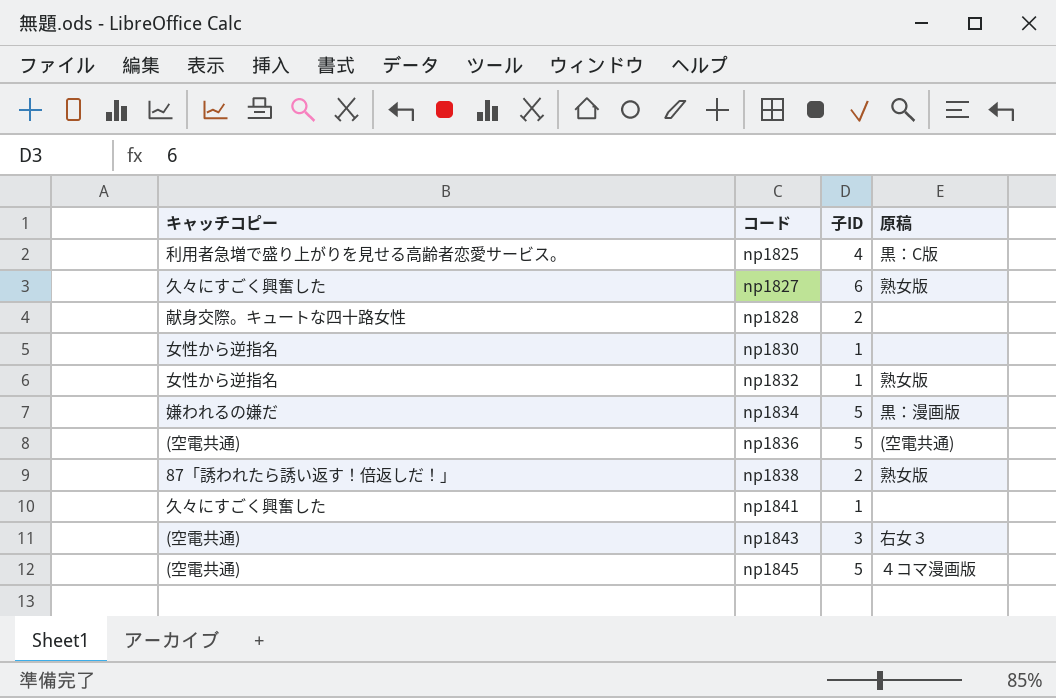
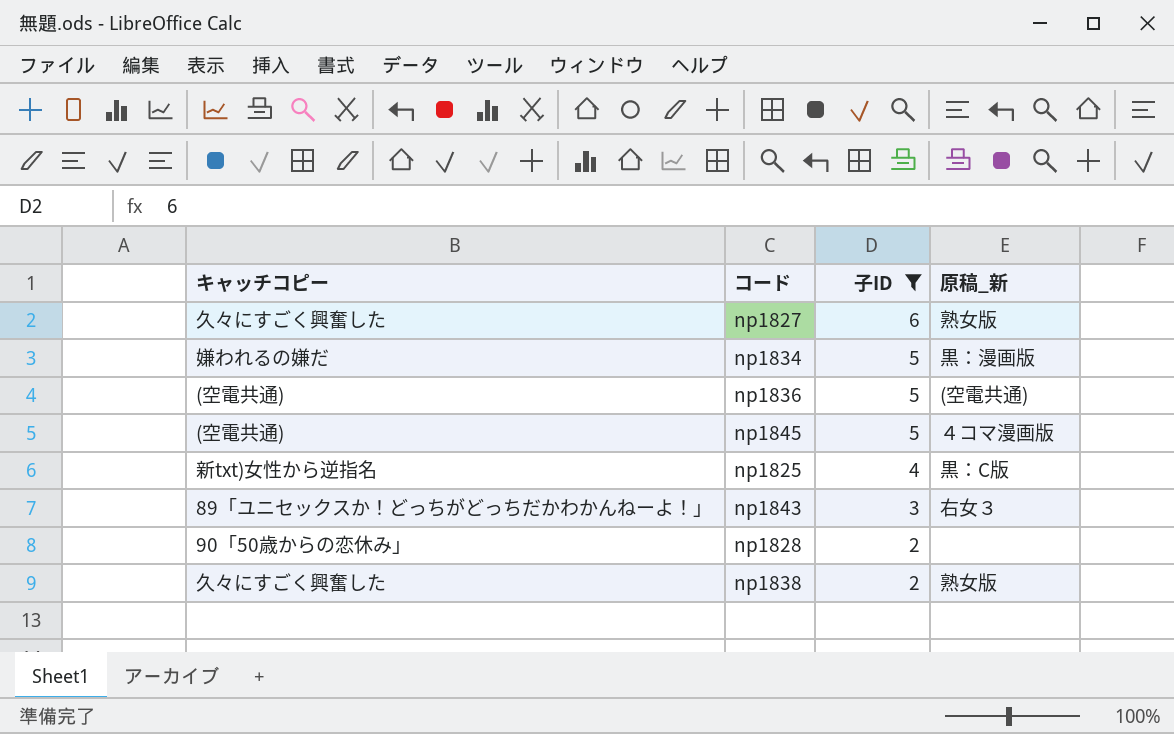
filter: none -> 子ID != 1
row order: コード ascending -> 子ID descending
column name: 原稿 -> 原稿_新
np1825 | キャッチコピー: 利用者急増で盛り上がりを見せる高齢者恋愛サービス。 -> 新txt)女性から逆指名
np1843 | キャッチコピー: (空電共通) -> 89「ユニセックスか！どっちがどっちだかわかんねーよ！」
np1828 | キャッチコピー: 献身交際。キュートな四十路女性 -> 90「50歳からの恋休み」
np1838 | キャッチコピー: 87「誘われたら誘い返す！倍返しだ！」 -> 久々にすごく興奮した

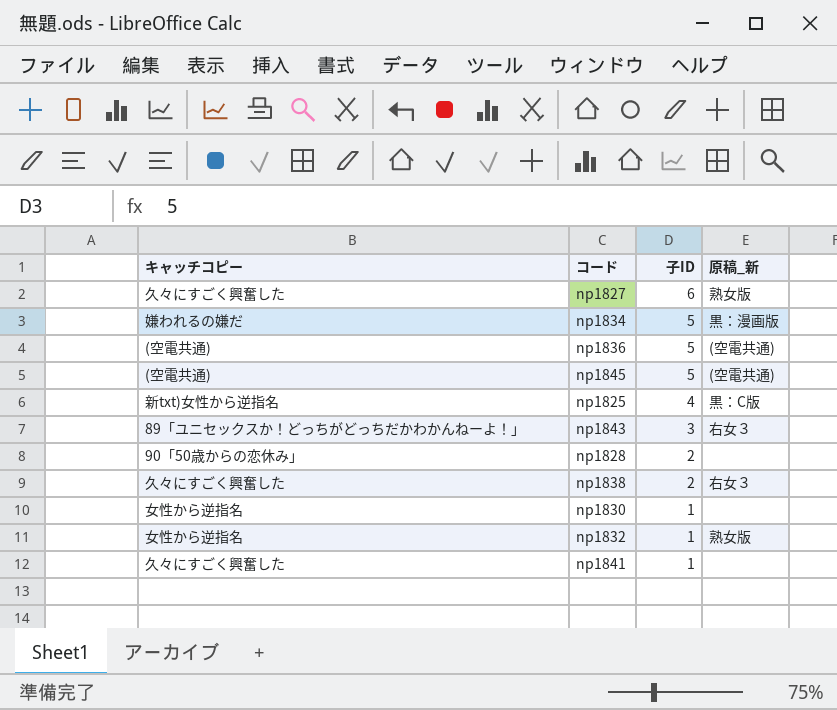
filter: 子ID != 1 -> none
np1845 | 原稿_新: ４コマ漫画版 -> (空電共通)
np1838 | 原稿_新: 熟女版 -> 右女３

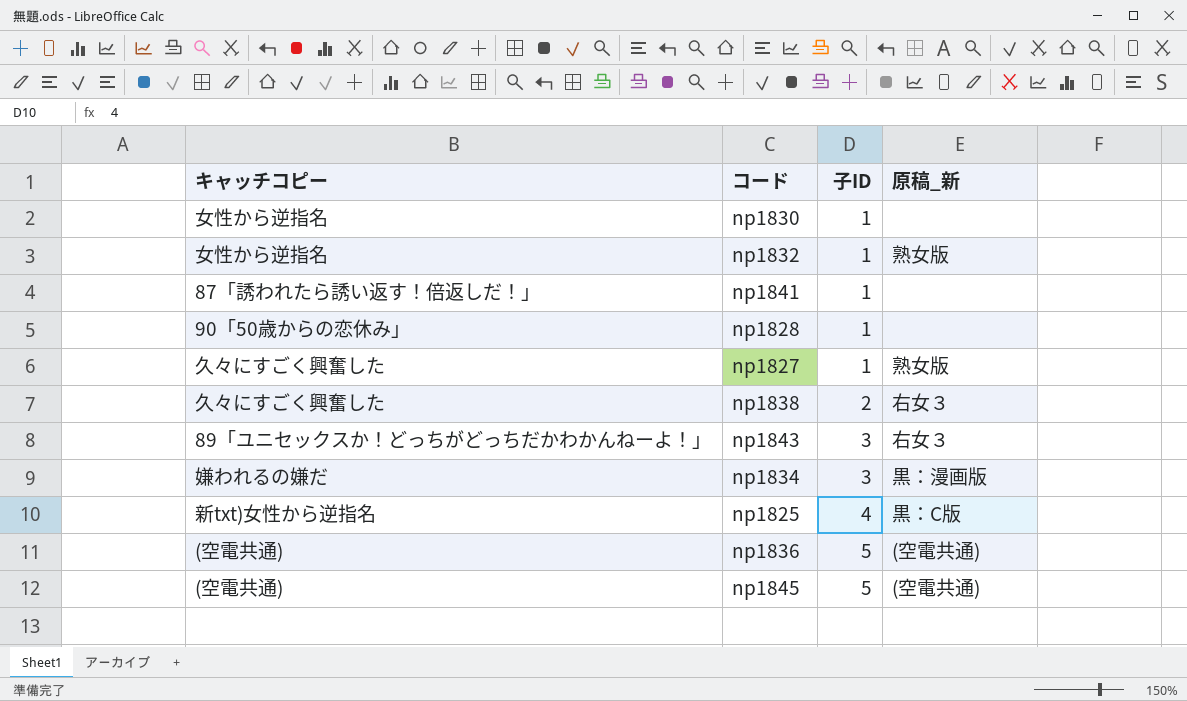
row order: 子ID descending -> 子ID ascending
np1841 | キャッチコピー: 久々にすごく興奮した -> 87「誘われたら誘い返す！倍返しだ！」
np1828 | 子ID: 2 -> 1
np1827 | 子ID: 6 -> 1
np1834 | 子ID: 5 -> 3

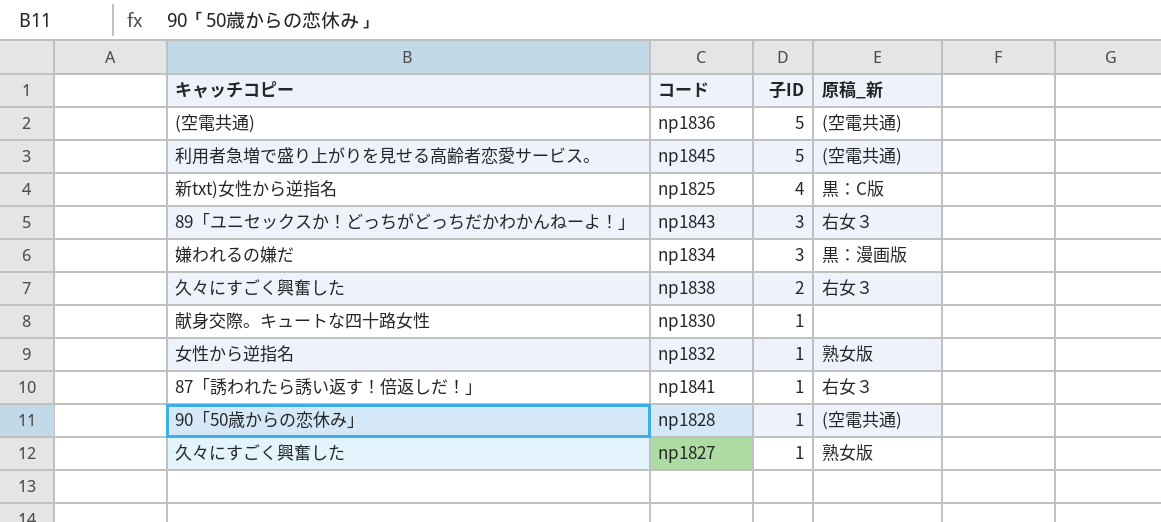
row order: 子ID ascending -> 子ID descending
np1845 | キャッチコピー: (空電共通) -> 利用者急増で盛り上がりを見せる高齢者恋愛サービス。
np1830 | キャッチコピー: 女性から逆指名 -> 献身交際。キュートな四十路女性
np1841 | 原稿_新: none -> 右女３
np1828 | 原稿_新: none -> (空電共通)

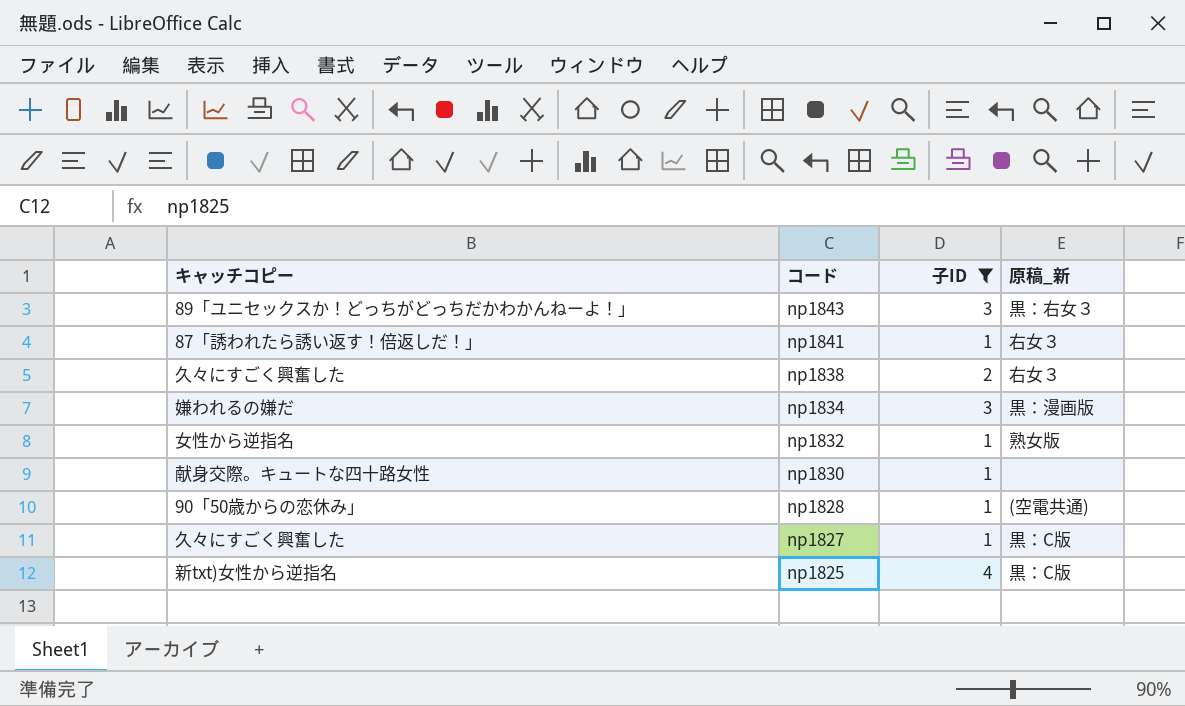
filter: none -> 子ID != 5
row order: 子ID descending -> コード descending
np1843 | 原稿_新: 右女３ -> 黒：右女３
np1827 | 原稿_新: 熟女版 -> 黒：C版

